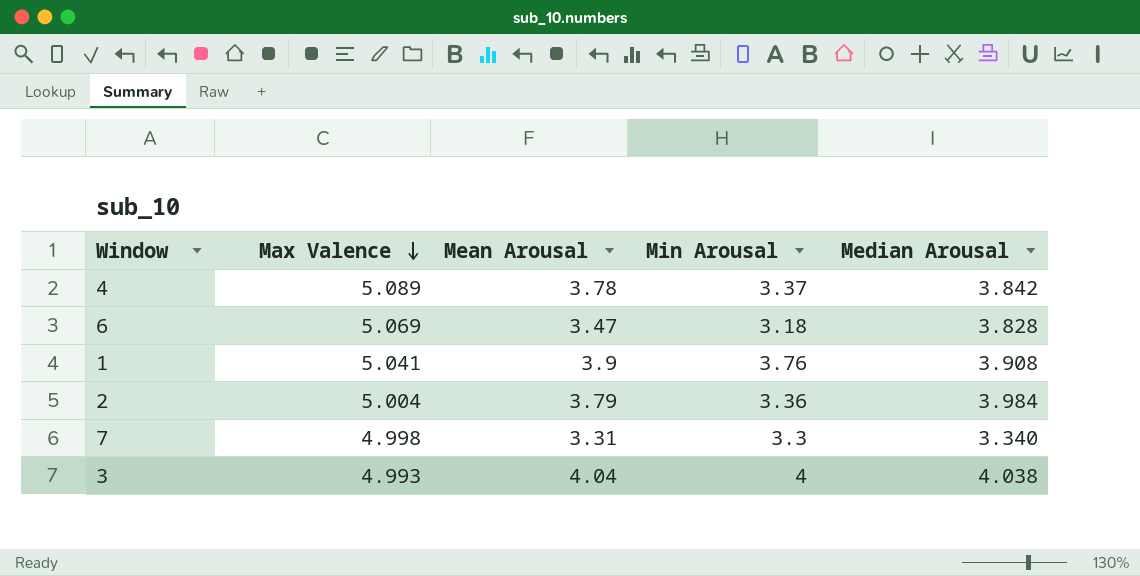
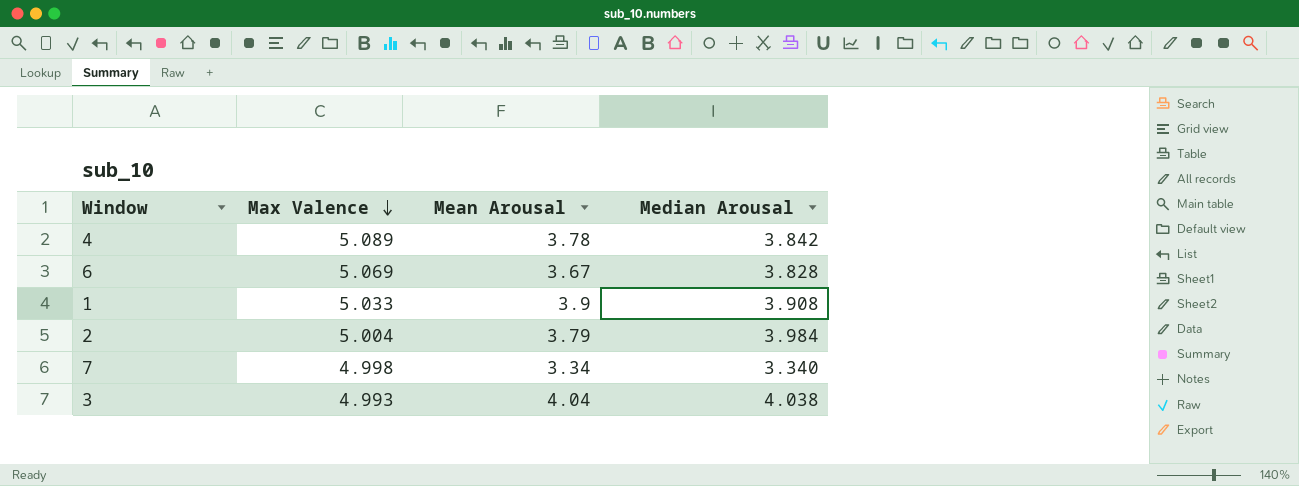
column Min Arousal | position: 4 -> none
6 | Mean Arousal: 3.47 -> 3.67
1 | Max Valence: 5.041 -> 5.033
7 | Mean Arousal: 3.31 -> 3.34

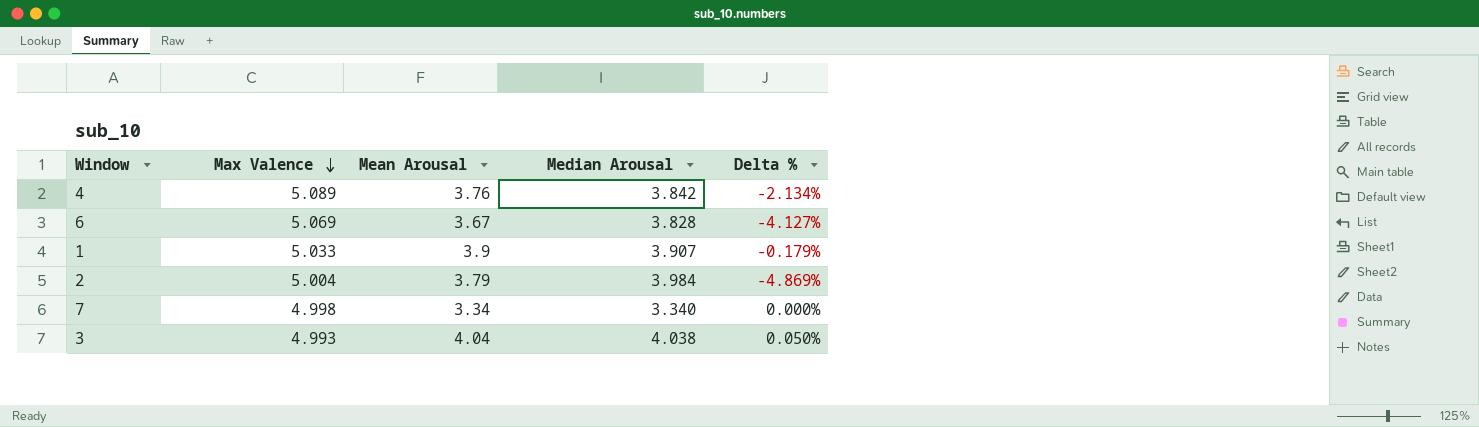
column Delta % | formula: none -> ([Mean Arousal] - [Median Arousal]) / [Median Arousal]
4 | Mean Arousal: 3.78 -> 3.76
1 | Median Arousal: 3.908 -> 3.907

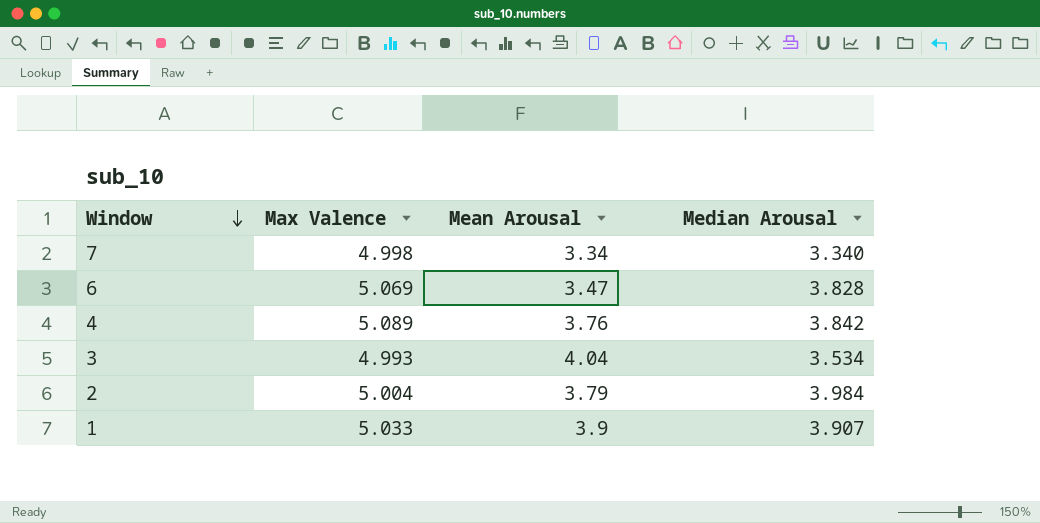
row order: Max Valence descending -> Window descending
column Delta % | formula: ([Mean Arousal] - [Median Arousal]) / [Median Arousal] -> none
6 | Mean Arousal: 3.67 -> 3.47
3 | Median Arousal: 4.038 -> 3.534

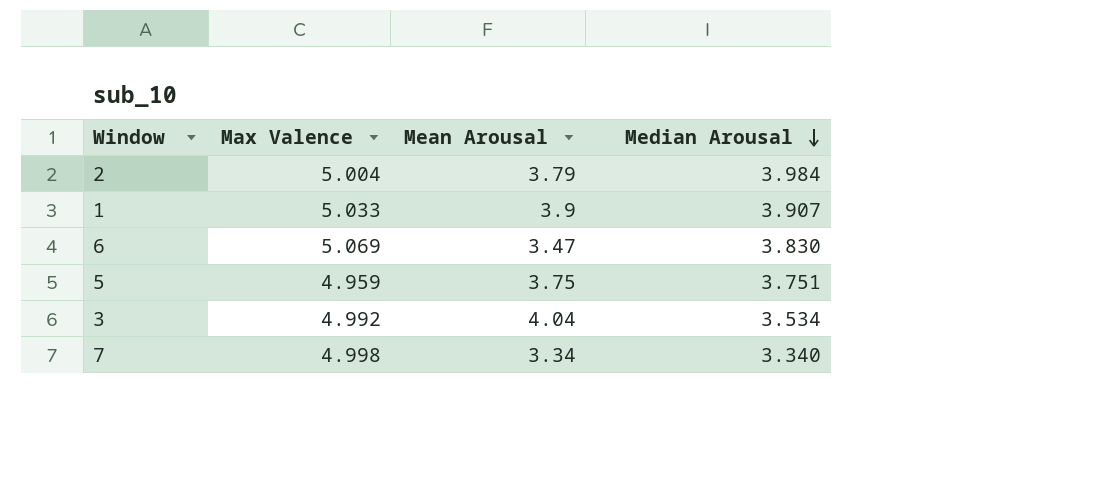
row order: Window descending -> Median Arousal descending
row 4: 5.089 | 3.76 | 3.842 -> none
6 | Median Arousal: 3.828 -> 3.830
row 5: none -> 4.959 | 3.75 | 3.751
3 | Max Valence: 4.993 -> 4.992

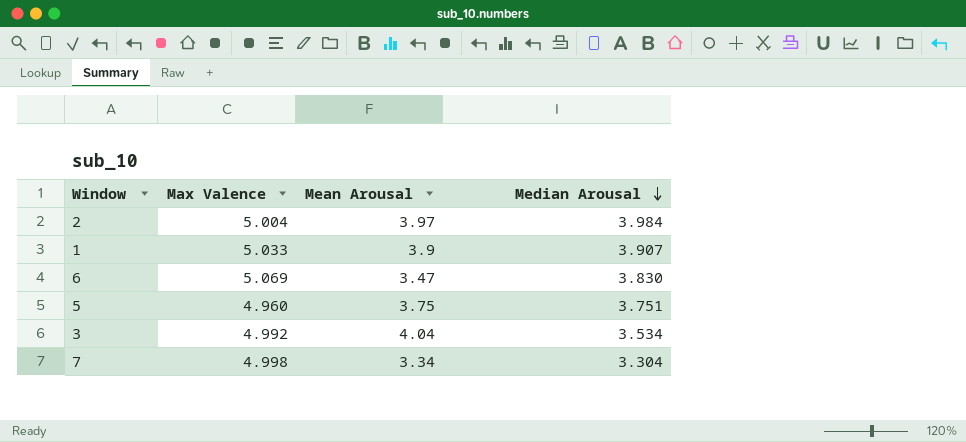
2 | Mean Arousal: 3.79 -> 3.97
5 | Max Valence: 4.959 -> 4.960
7 | Median Arousal: 3.340 -> 3.304

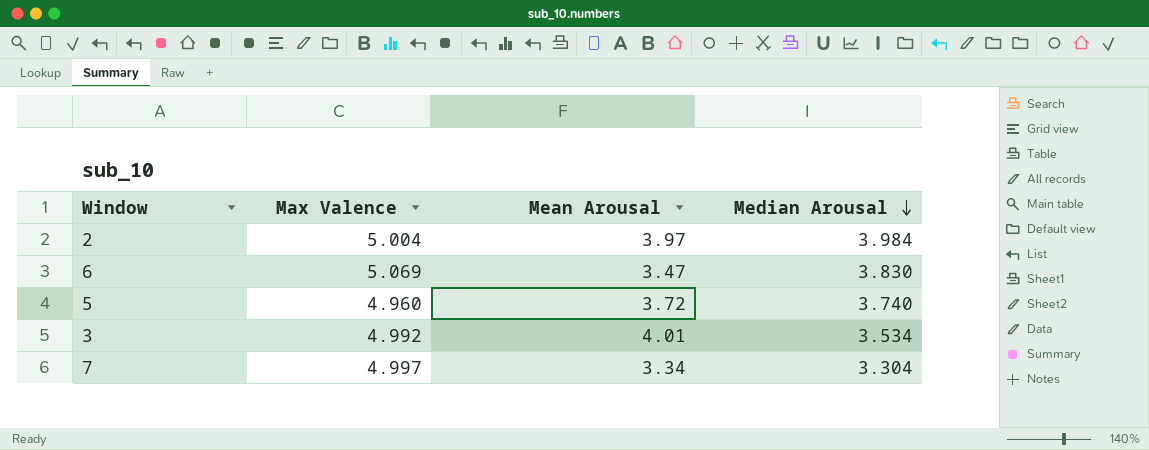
row 1: 5.033 | 3.9 | 3.907 -> none
5 | Mean Arousal: 3.75 -> 3.72
5 | Median Arousal: 3.751 -> 3.740
3 | Mean Arousal: 4.04 -> 4.01
7 | Max Valence: 4.998 -> 4.997

